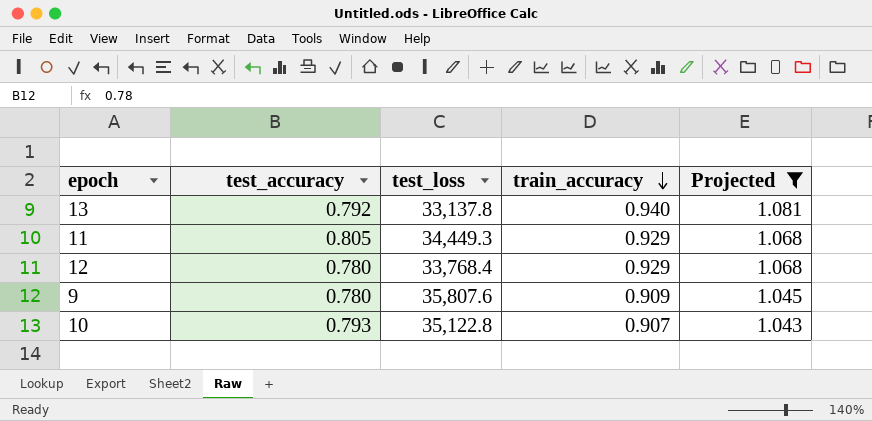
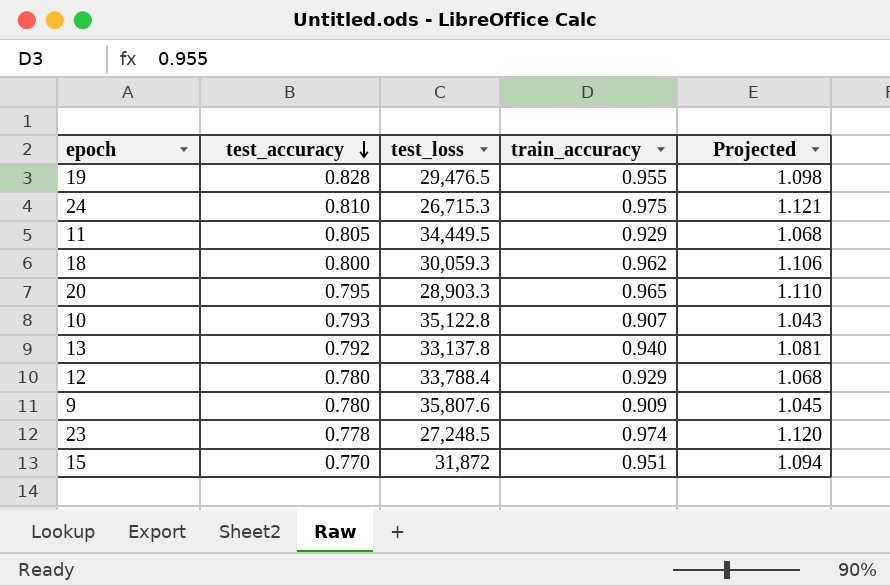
filter: Projected <= 1.081 -> none
row order: train_accuracy descending -> test_accuracy descending
11 | test_loss: 34,449.3 -> 34,449.5
12 | test_loss: 33,768.4 -> 33,788.4

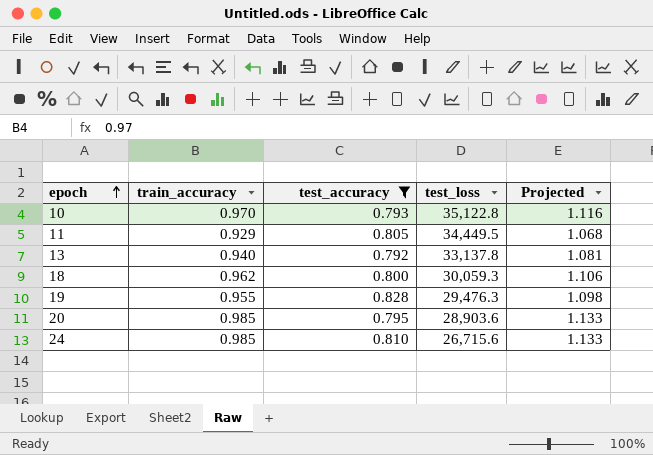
filter: none -> test_accuracy >= 0.792
row order: test_accuracy descending -> epoch ascending
column train_accuracy | position: 4 -> 2
10 | train_accuracy: 0.907 -> 0.970
10 | Projected: 1.043 -> 1.116
19 | test_loss: 29,476.5 -> 29,476.3
20 | train_accuracy: 0.965 -> 0.985
20 | test_loss: 28,903.3 -> 28,903.6
20 | Projected: 1.110 -> 1.133
24 | train_accuracy: 0.975 -> 0.985
24 | test_loss: 26,715.3 -> 26,715.6
24 | Projected: 1.121 -> 1.133

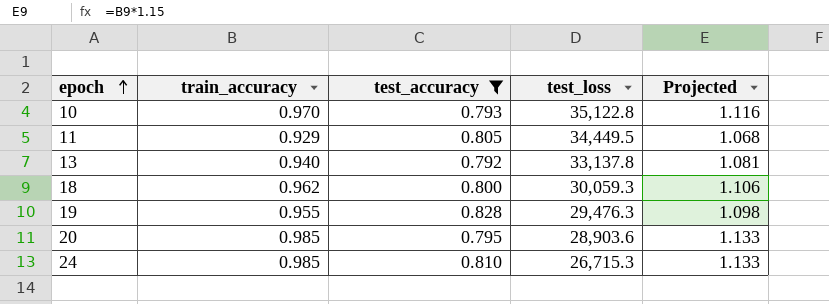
24 | test_loss: 26,715.6 -> 26,715.3

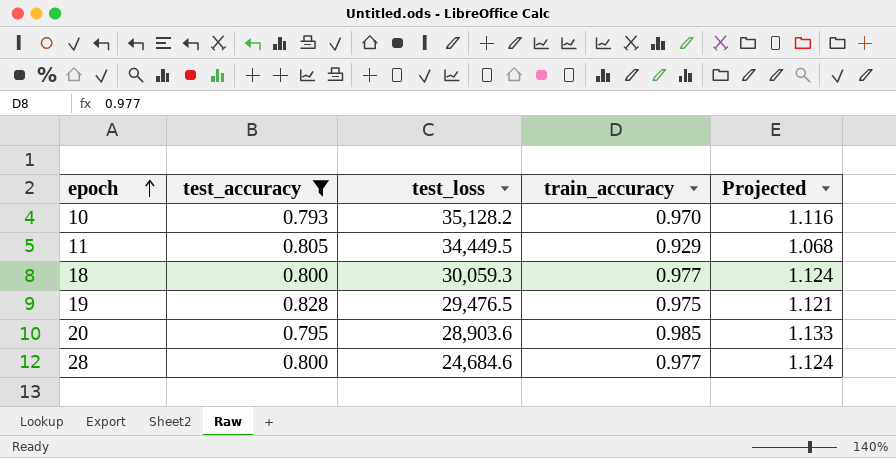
column train_accuracy | position: 2 -> 4
row 13: 0.940 | 0.792 | 33,137.8 | 1.081 -> none
row 24: 0.985 | 0.810 | 26,715.3 | 1.133 -> none
10 | test_loss: 35,122.8 -> 35,128.2
18 | train_accuracy: 0.962 -> 0.977
18 | Projected: 1.106 -> 1.124
19 | test_loss: 29,476.3 -> 29,476.5
19 | train_accuracy: 0.955 -> 0.975
19 | Projected: 1.098 -> 1.121
row 28: none -> 0.800 | 24,684.6 | 0.977 | 1.124

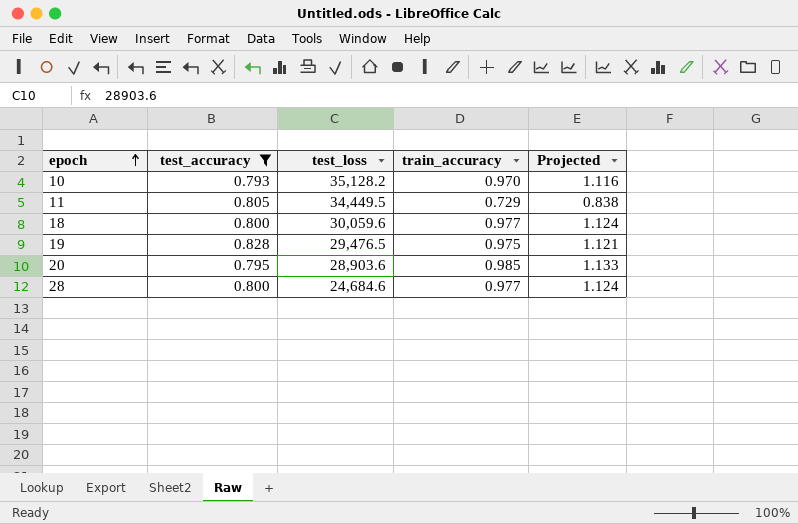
11 | train_accuracy: 0.929 -> 0.729
11 | Projected: 1.068 -> 0.838
18 | test_loss: 30,059.3 -> 30,059.6

